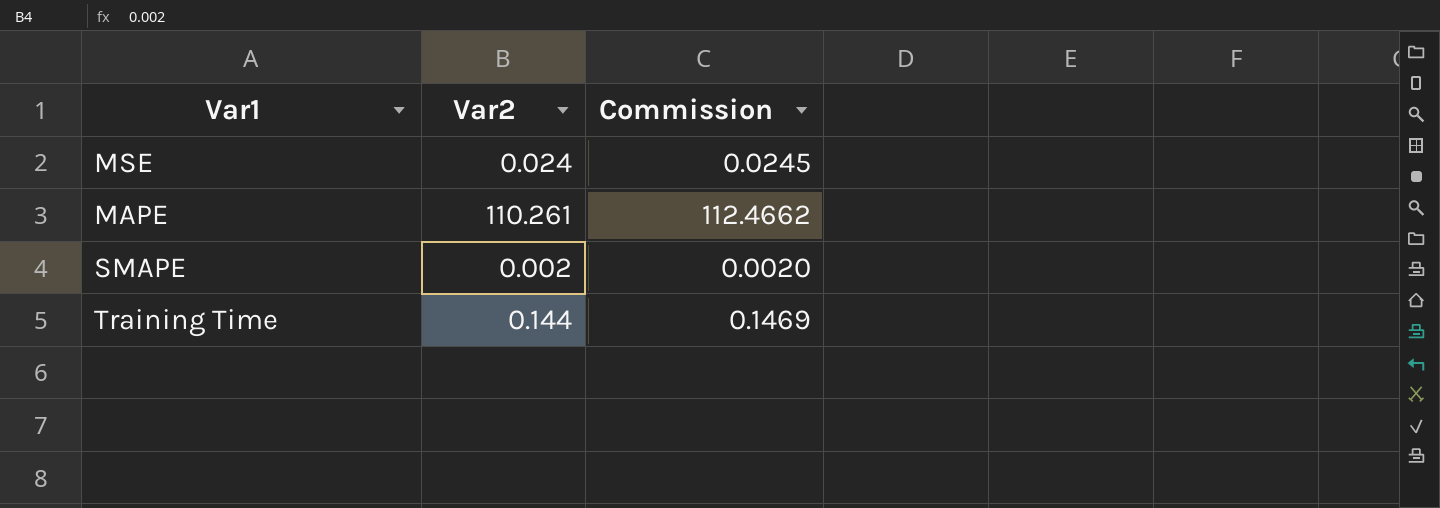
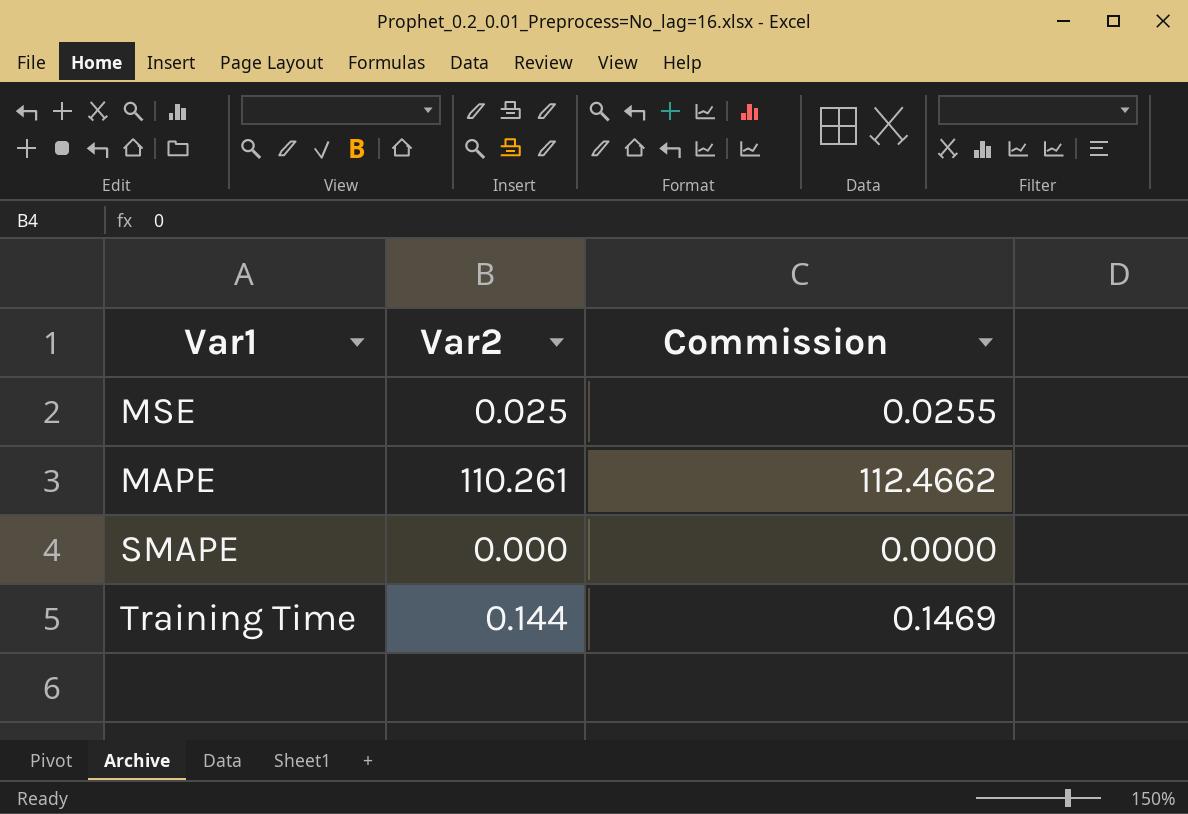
MSE | Var2: 0.024 -> 0.025
MSE | Commission: 0.0245 -> 0.0255
SMAPE | Var2: 0.002 -> 0.000
SMAPE | Commission: 0.0020 -> 0.0000

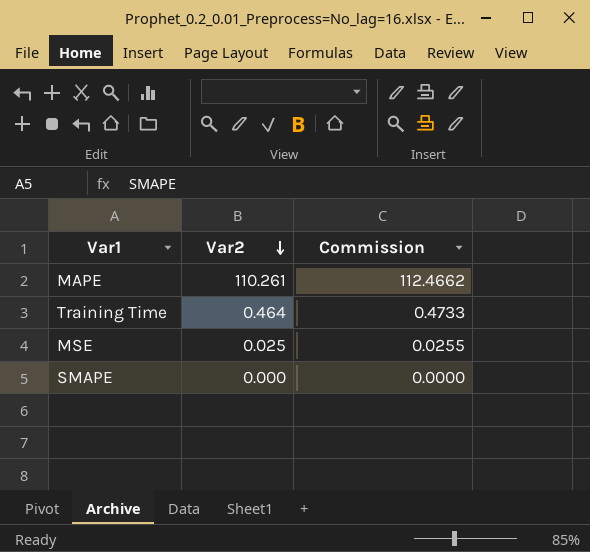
row order: none -> Var2 descending
Training Time | Var2: 0.144 -> 0.464
Training Time | Commission: 0.1469 -> 0.4733

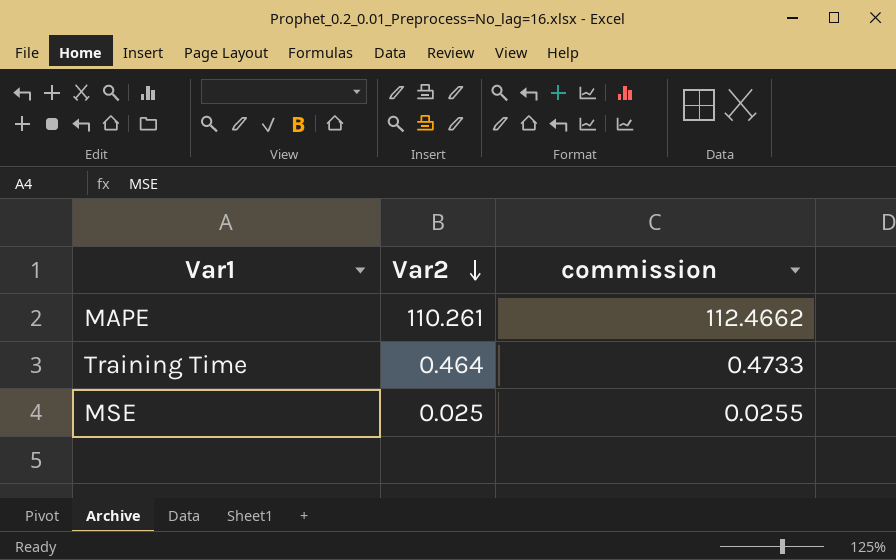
column name: Commission -> commission
row SMAPE: 0.000 | 0.0000 -> none

